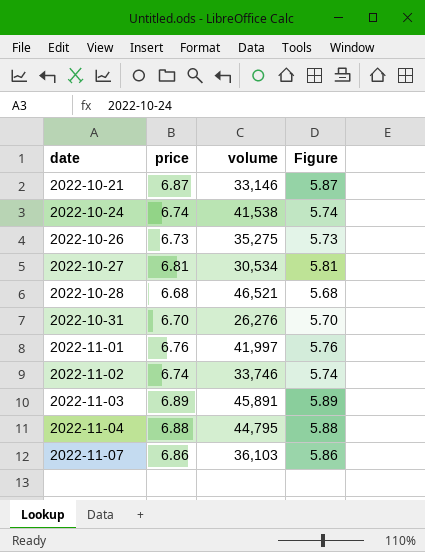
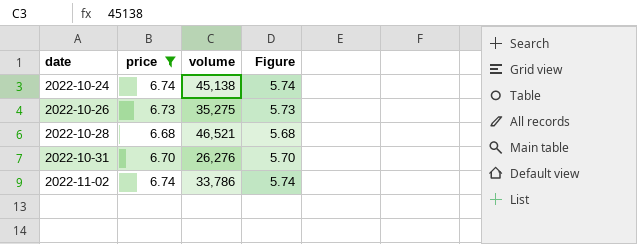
filter: none -> price <= 6.74
2022-10-24 | volume: 41,538 -> 45,138
2022-11-02 | volume: 33,746 -> 33,786

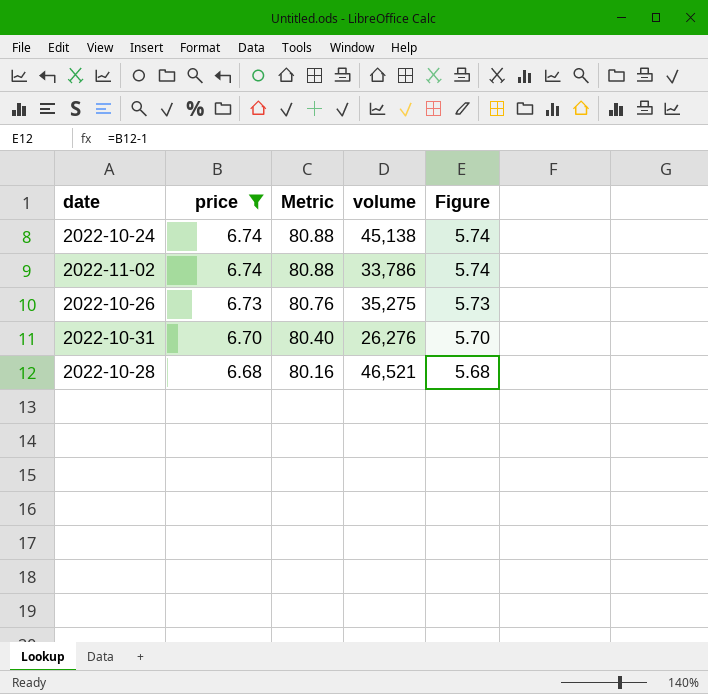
row order: date ascending -> price descending
column Metric | formula: none -> [price] * 12

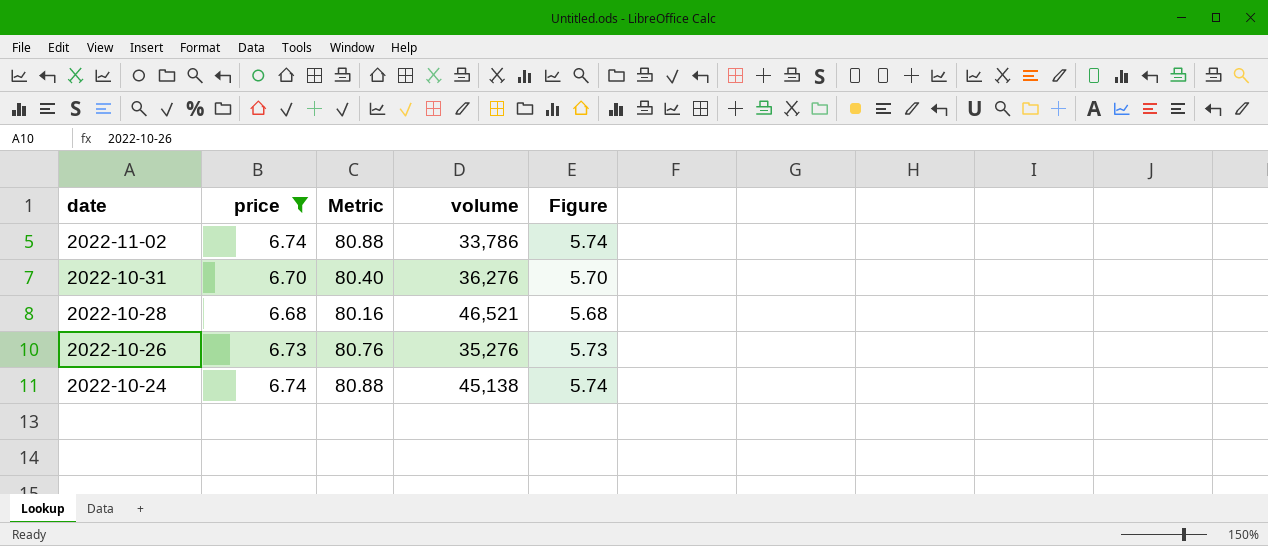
row order: price descending -> date descending
2022-10-31 | volume: 26,276 -> 36,276
2022-10-26 | volume: 35,275 -> 35,276

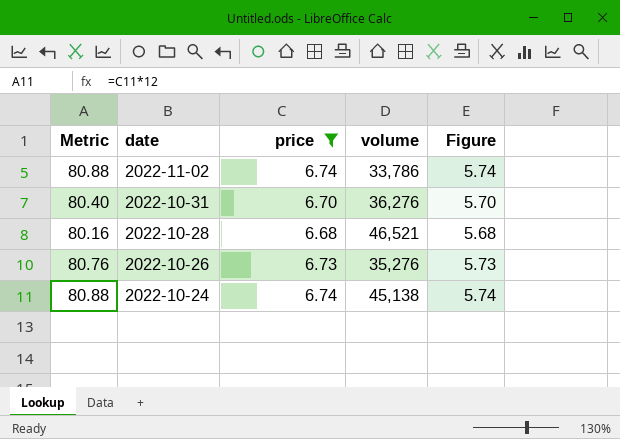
column Metric | position: 3 -> 1

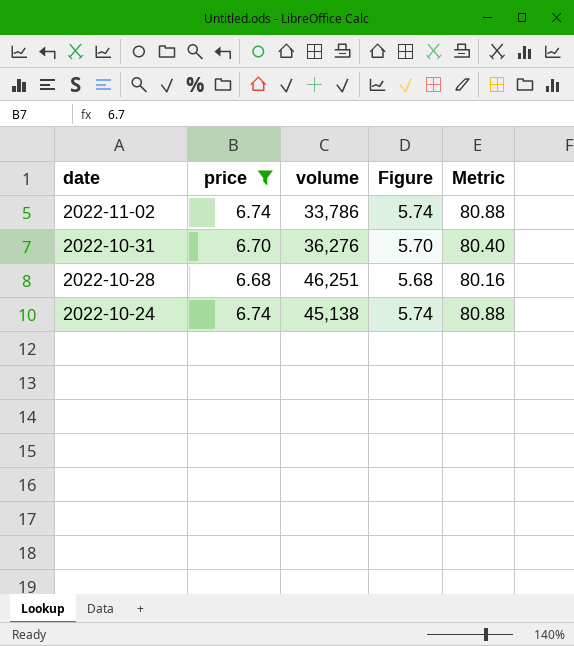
column Metric | position: 1 -> 5
row 2022-10-26: 80.76 | 6.73 | 35,276 | 5.73 -> none
2022-10-28 | volume: 46,521 -> 46,251

